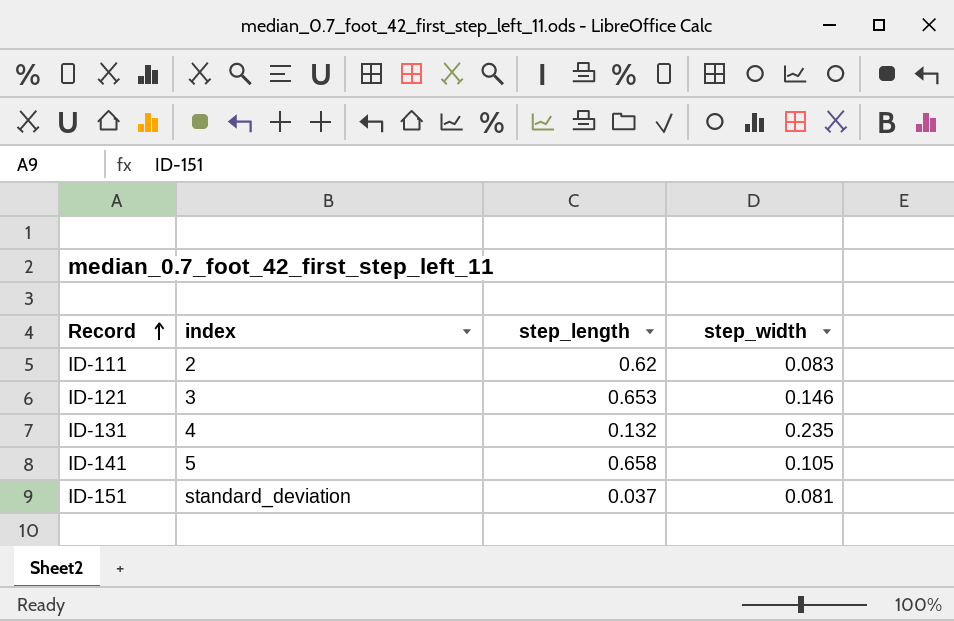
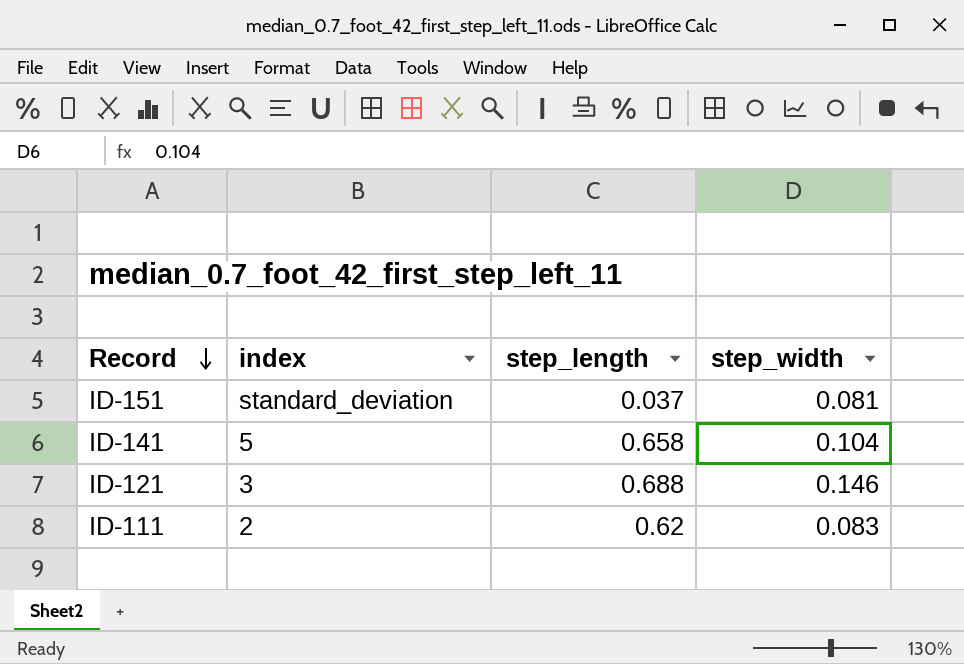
row order: Record ascending -> Record descending
row ID-131: 4 | 0.132 | 0.235 -> none
ID-141 | step_width: 0.105 -> 0.104
ID-121 | step_length: 0.653 -> 0.688

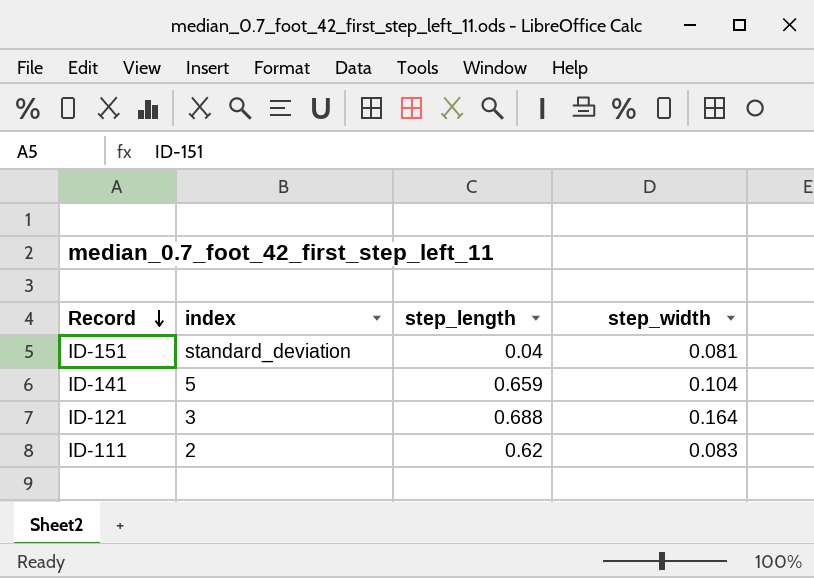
ID-151 | step_length: 0.037 -> 0.04
ID-141 | step_length: 0.658 -> 0.659
ID-121 | step_width: 0.146 -> 0.164

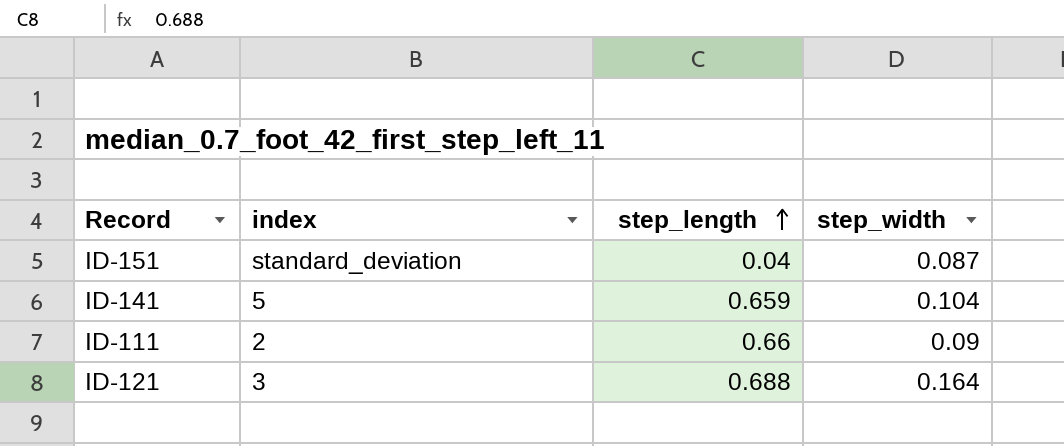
row order: Record descending -> step_length ascending
ID-151 | step_width: 0.081 -> 0.087
ID-111 | step_length: 0.62 -> 0.66
ID-111 | step_width: 0.083 -> 0.09

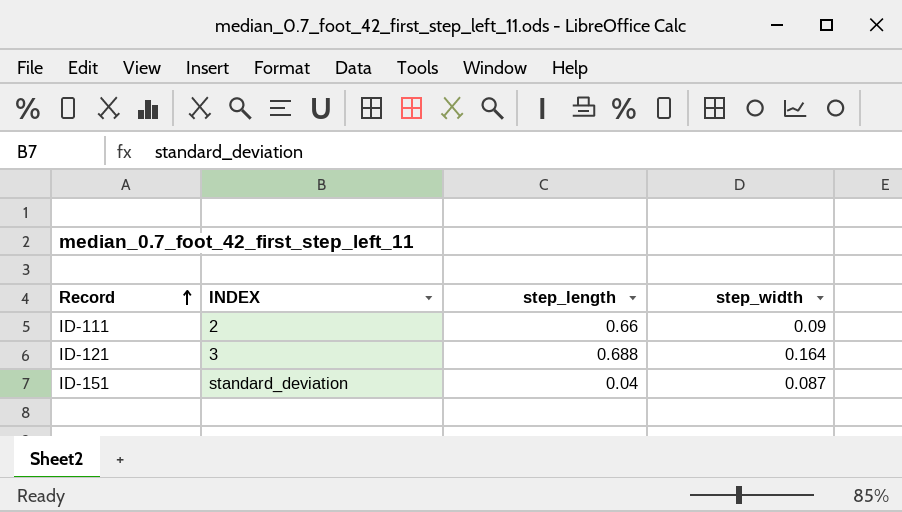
row order: step_length ascending -> Record ascending
column name: index -> INDEX
row ID-141: 5 | 0.659 | 0.104 -> none

